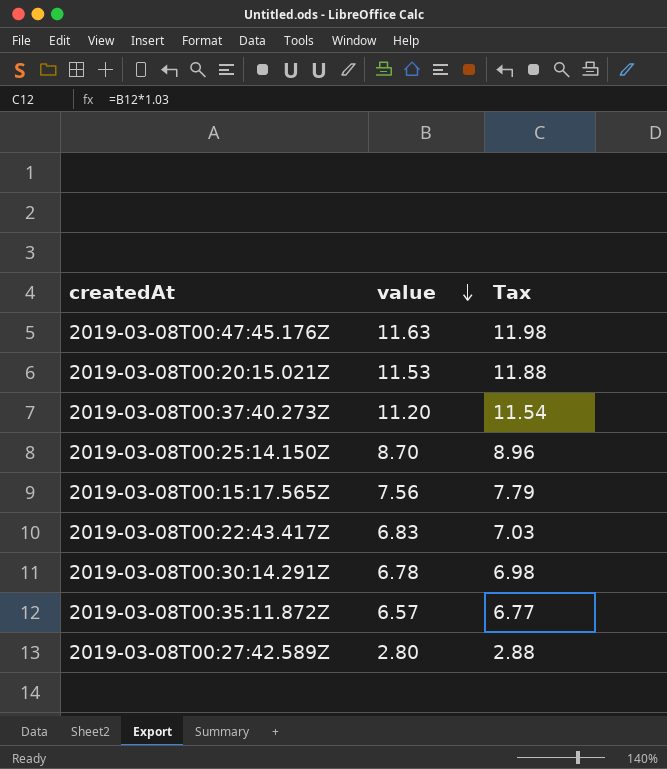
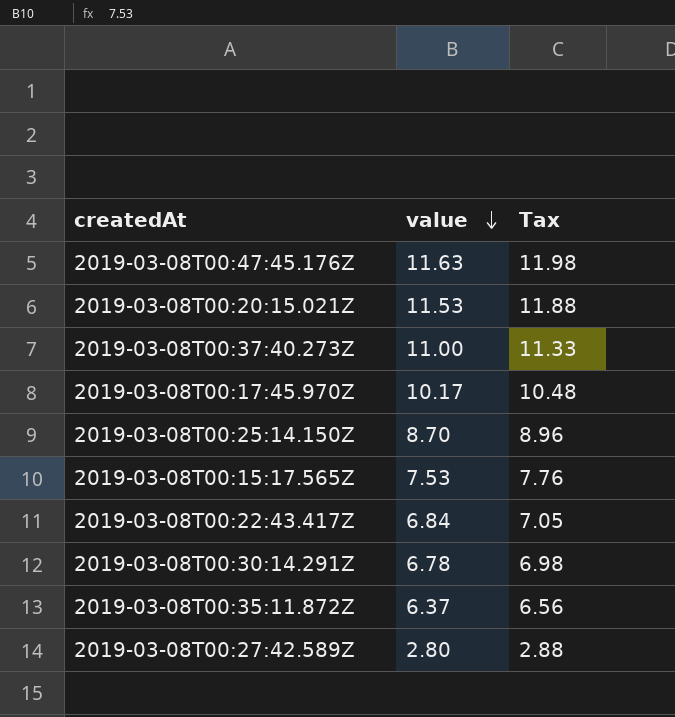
2019-03-08T00:37:40.273Z | value: 11.20 -> 11.00
2019-03-08T00:37:40.273Z | Tax: 11.54 -> 11.33
row 2019-03-08T00:17:45.970Z: none -> 10.17 | 10.48
2019-03-08T00:15:17.565Z | value: 7.56 -> 7.53
2019-03-08T00:15:17.565Z | Tax: 7.79 -> 7.76
2019-03-08T00:22:43.417Z | value: 6.83 -> 6.84
2019-03-08T00:22:43.417Z | Tax: 7.03 -> 7.05
2019-03-08T00:35:11.872Z | value: 6.57 -> 6.37
2019-03-08T00:35:11.872Z | Tax: 6.77 -> 6.56

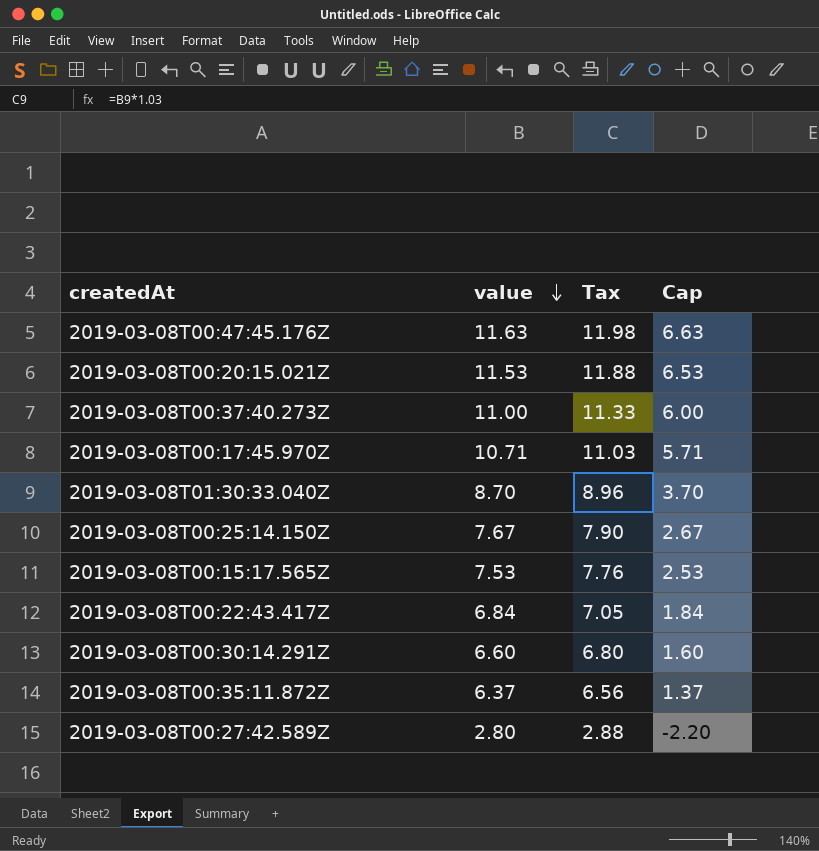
column Cap | formula: none -> [value] - 5
2019-03-08T00:17:45.970Z | value: 10.17 -> 10.71
2019-03-08T00:17:45.970Z | Tax: 10.48 -> 11.03
row 2019-03-08T01:30:33.040Z: none -> 8.70 | 8.96 | 3.70
2019-03-08T00:25:14.150Z | value: 8.70 -> 7.67
2019-03-08T00:25:14.150Z | Tax: 8.96 -> 7.90
2019-03-08T00:30:14.291Z | value: 6.78 -> 6.60
2019-03-08T00:30:14.291Z | Tax: 6.98 -> 6.80

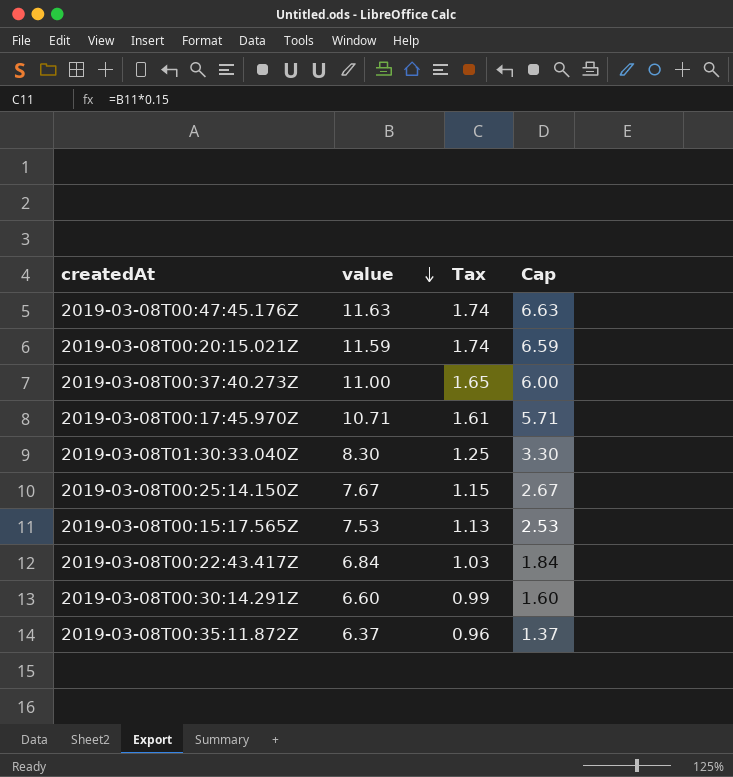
column Tax | formula: [value] * 1.03 -> [value] * 0.15
row 2019-03-08T00:27:42.589Z: 2.80 | 2.88 | -2.20 -> none
2019-03-08T00:20:15.021Z | value: 11.53 -> 11.59
2019-03-08T00:20:15.021Z | Cap: 6.53 -> 6.59
2019-03-08T01:30:33.040Z | value: 8.70 -> 8.30
2019-03-08T01:30:33.040Z | Cap: 3.70 -> 3.30

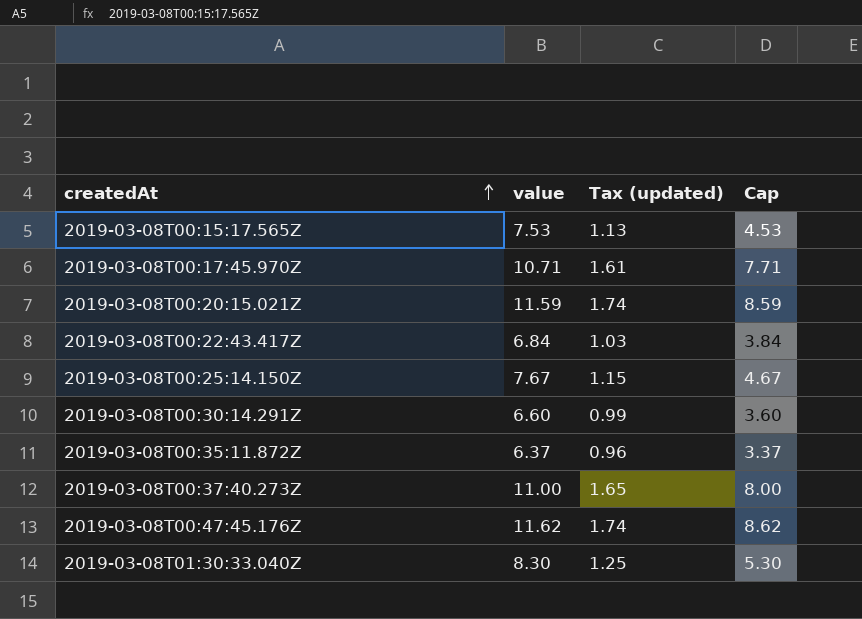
row order: value descending -> createdAt ascending
column name: Tax -> Tax (updated)
column Cap | formula: [value] - 5 -> [value] - 3
2019-03-08T00:47:45.176Z | value: 11.63 -> 11.62

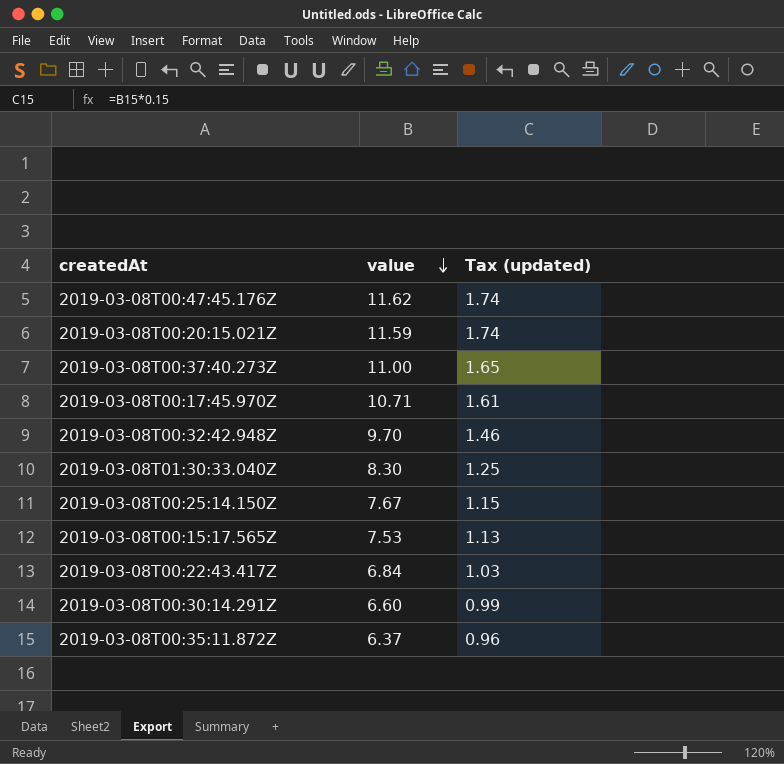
row order: createdAt ascending -> value descending
column Cap | formula: [value] - 3 -> none
row 2019-03-08T00:32:42.948Z: none -> 9.70 | 1.46

